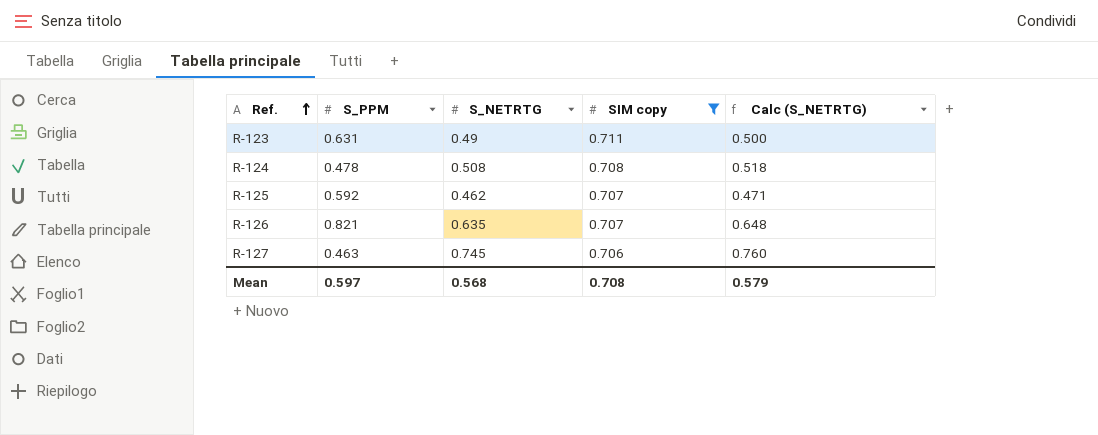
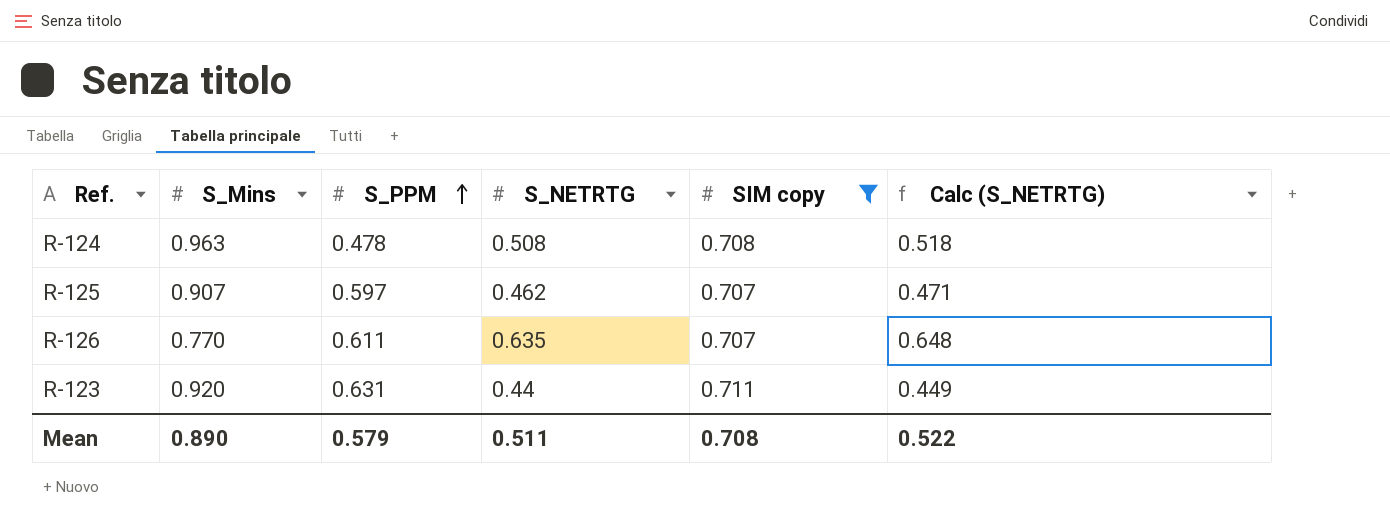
row order: Ref. ascending -> S_PPM ascending
column S_Mins | position: none -> 2
row R-127: 0.463 | 0.745 | 0.706 | 0.760 -> none
R-125 | S_PPM: 0.592 -> 0.597
R-126 | S_PPM: 0.821 -> 0.611
R-123 | S_NETRTG: 0.49 -> 0.44
R-123 | Calc (S_NETRTG): 0.500 -> 0.449
Mean | S_PPM: 0.597 -> 0.579
Mean | S_NETRTG: 0.568 -> 0.511
Mean | Calc (S_NETRTG): 0.579 -> 0.522

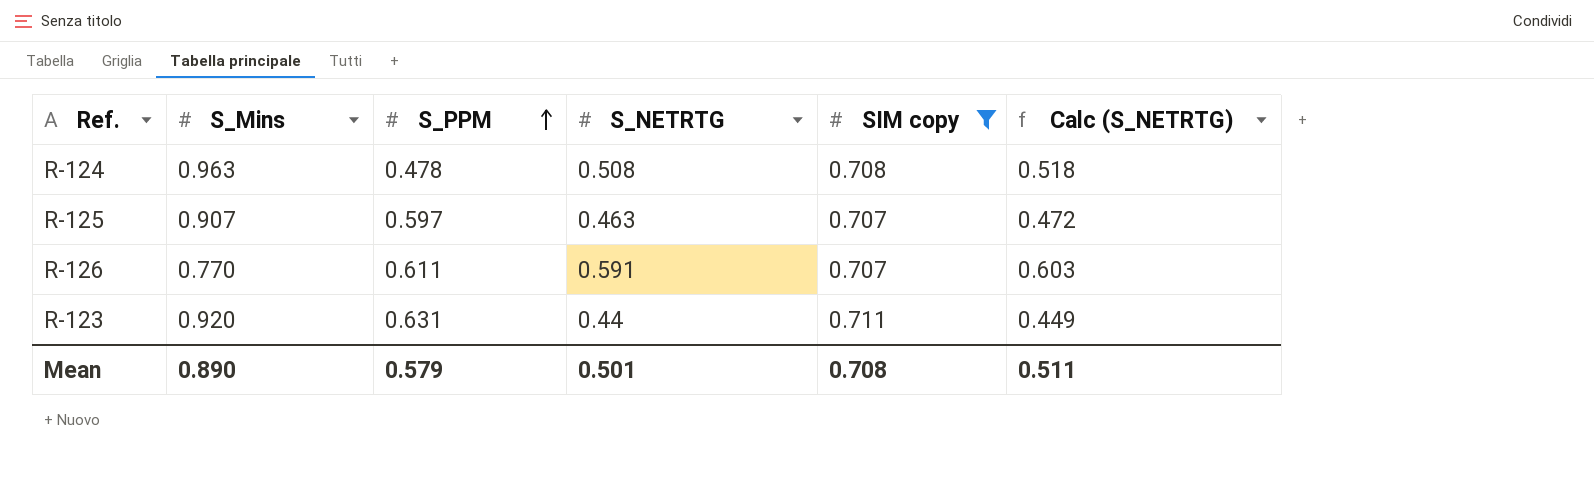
R-125 | S_NETRTG: 0.462 -> 0.463
R-125 | Calc (S_NETRTG): 0.471 -> 0.472
R-126 | S_NETRTG: 0.635 -> 0.591
R-126 | Calc (S_NETRTG): 0.648 -> 0.603
Mean | S_NETRTG: 0.511 -> 0.501
Mean | Calc (S_NETRTG): 0.522 -> 0.511

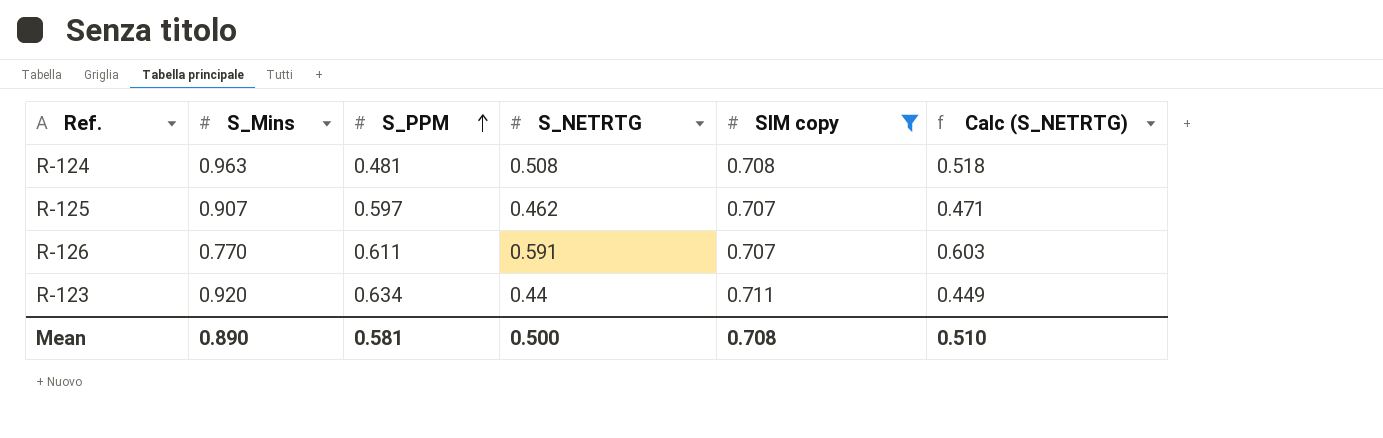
R-124 | S_PPM: 0.478 -> 0.481
R-125 | S_NETRTG: 0.463 -> 0.462
R-125 | Calc (S_NETRTG): 0.472 -> 0.471
R-123 | S_PPM: 0.631 -> 0.634
Mean | S_PPM: 0.579 -> 0.581
Mean | S_NETRTG: 0.501 -> 0.500
Mean | Calc (S_NETRTG): 0.511 -> 0.510

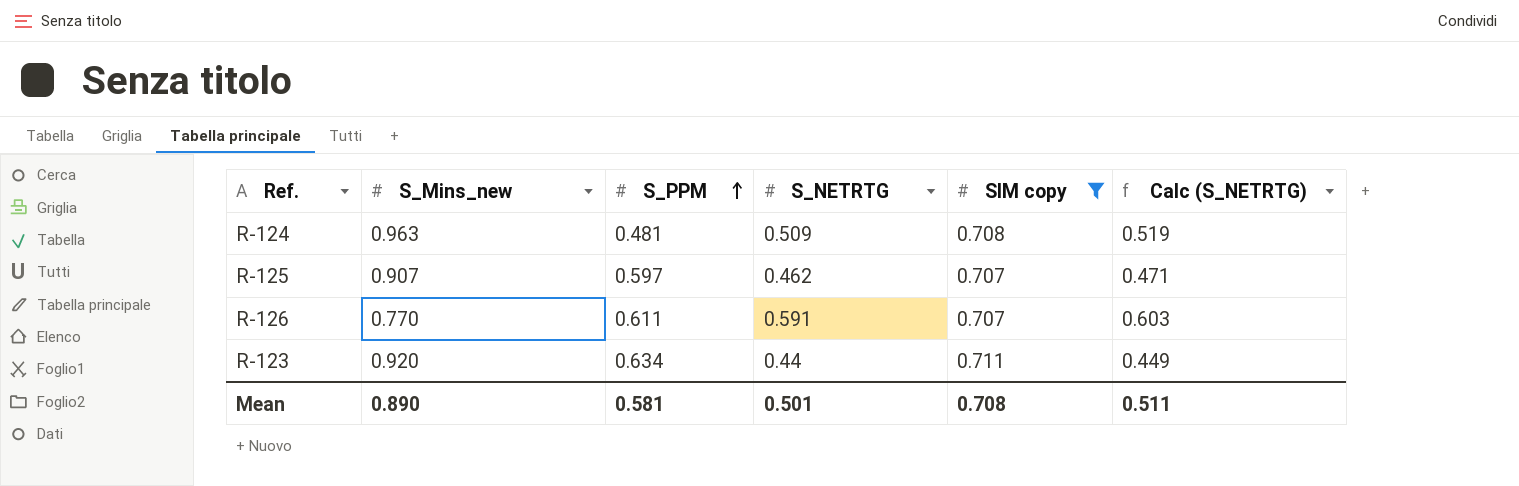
column name: S_Mins -> S_Mins_new
R-124 | S_NETRTG: 0.508 -> 0.509
R-124 | Calc (S_NETRTG): 0.518 -> 0.519
Mean | S_NETRTG: 0.500 -> 0.501
Mean | Calc (S_NETRTG): 0.510 -> 0.511

